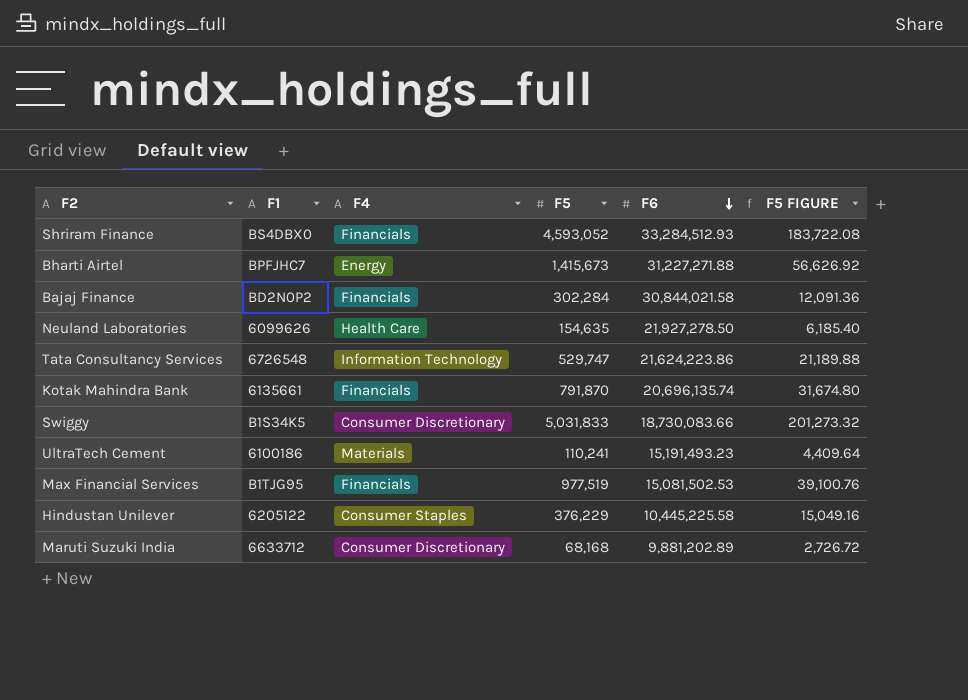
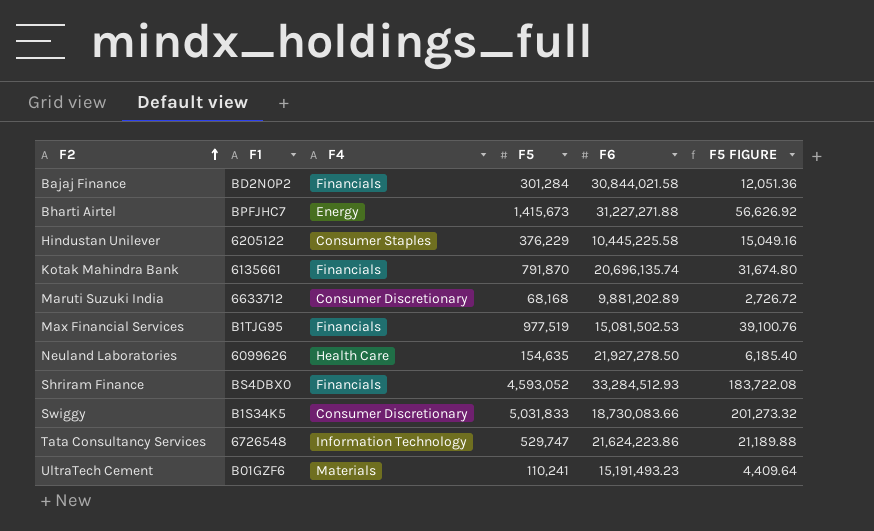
row order: F6 descending -> F2 ascending
Bajaj Finance | F5: 302,284 -> 301,284
Bajaj Finance | F5 FIGURE: 12,091.36 -> 12,051.36
UltraTech Cement | F1: 6100186 -> B01GZF6

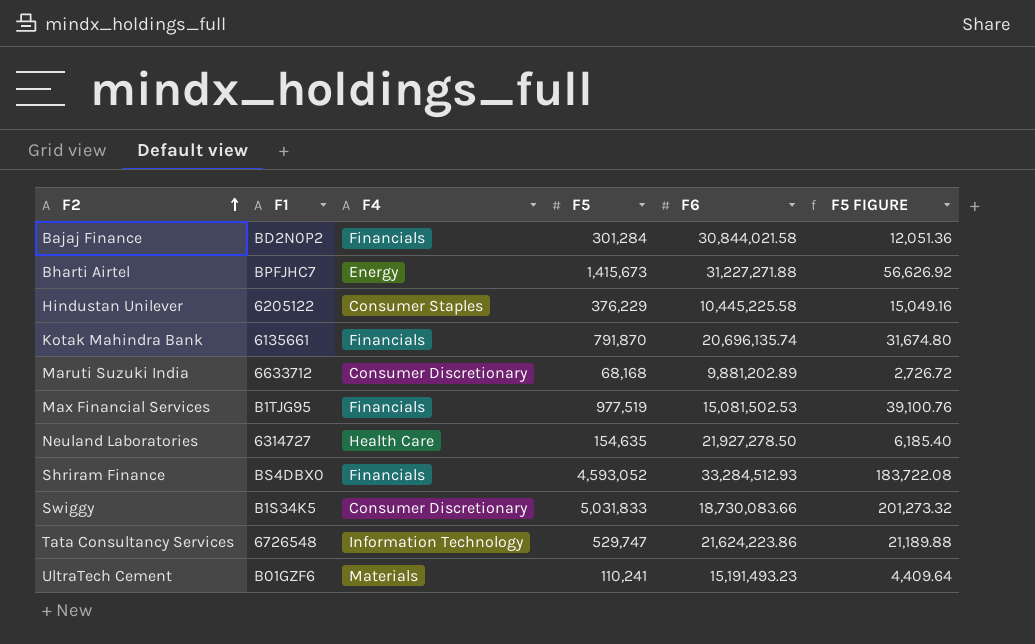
Neuland Laboratories | F1: 6099626 -> 6314727

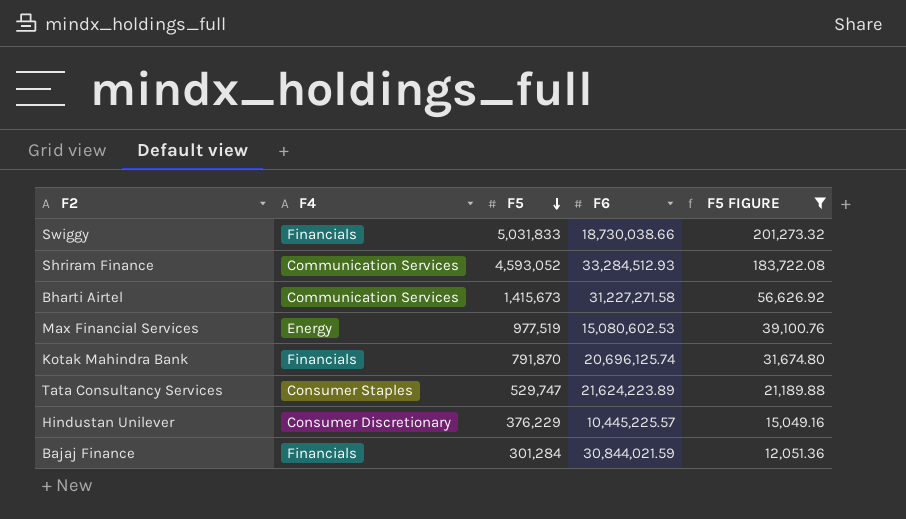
filter: none -> F5 FIGURE >= 12,051.36
row order: F2 ascending -> F5 descending
column F1 | position: 2 -> none
Swiggy | F4: Consumer Discretionary -> Financials
Swiggy | F6: 18,730,083.66 -> 18,730,038.66
Shriram Finance | F4: Financials -> Communication Services
Bharti Airtel | F4: Energy -> Communication Services
Bharti Airtel | F6: 31,227,271.88 -> 31,227,271.58
Max Financial Services | F4: Financials -> Energy
Max Financial Services | F6: 15,081,502.53 -> 15,080,602.53
Kotak Mahindra Bank | F6: 20,696,135.74 -> 20,696,125.74
Tata Consultancy Services | F4: Information Technology -> Consumer Staples
Tata Consultancy Services | F6: 21,624,223.86 -> 21,624,223.89
Hindustan Unilever | F4: Consumer Staples -> Consumer Discretionary
Hindustan Unilever | F6: 10,445,225.58 -> 10,445,225.57
Bajaj Finance | F6: 30,844,021.58 -> 30,844,021.59

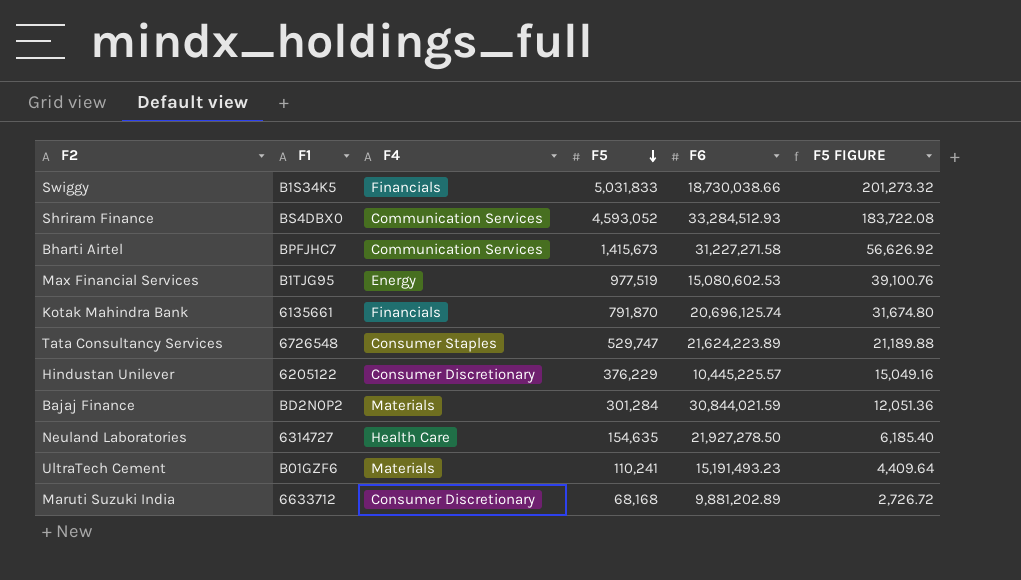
filter: F5 FIGURE >= 12,051.36 -> none
column F1 | position: none -> 2
Bajaj Finance | F4: Financials -> Materials

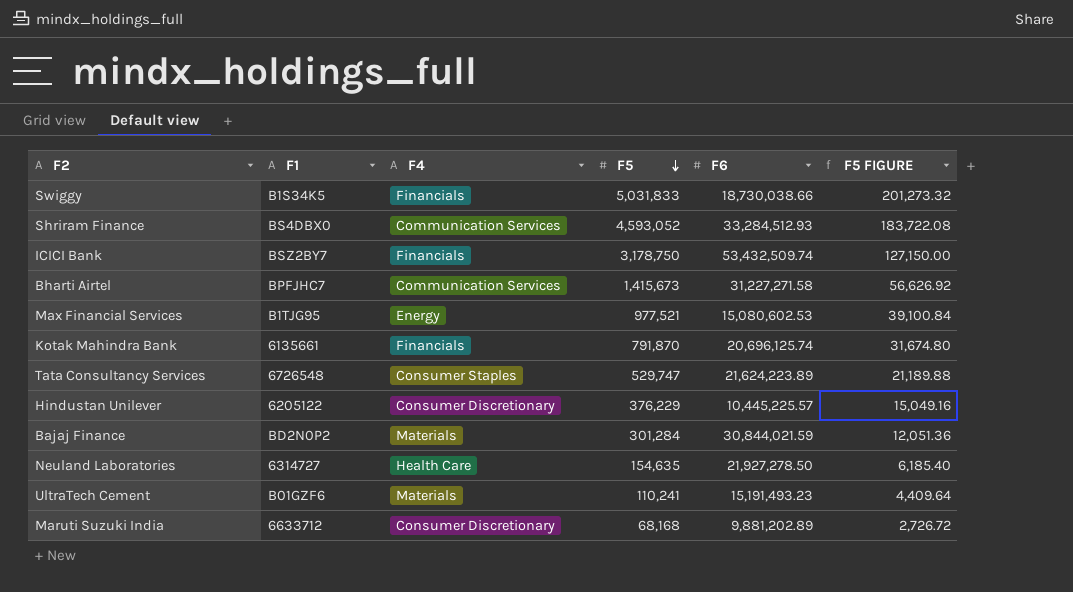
row ICICI Bank: none -> BSZ2BY7 | Financials | 3,178,750 | 53,432,509.74 | 127,150.00
Max Financial Services | F5: 977,519 -> 977,521
Max Financial Services | F5 FIGURE: 39,100.76 -> 39,100.84

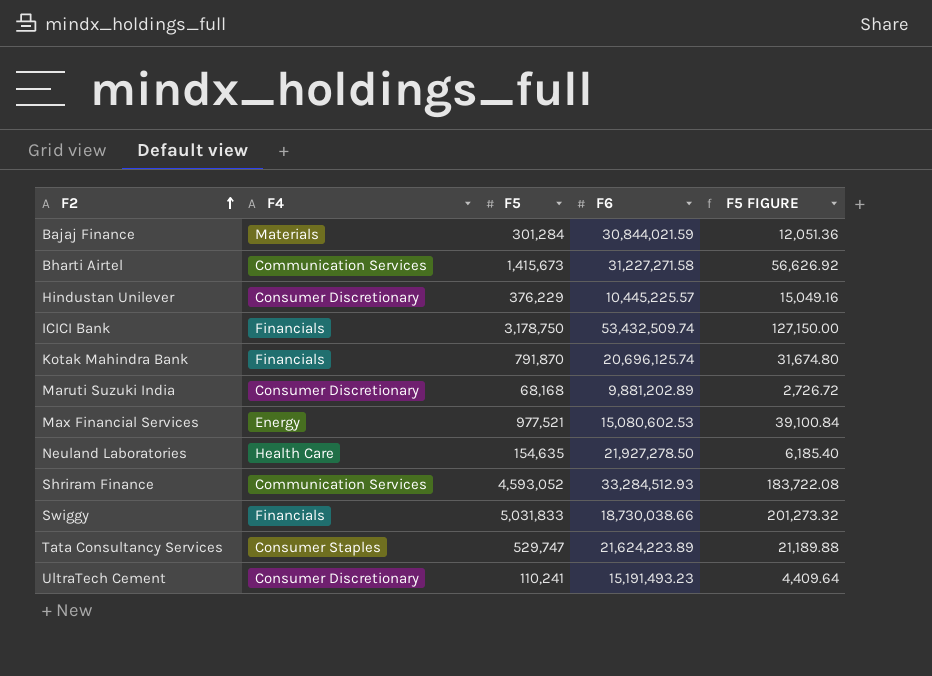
row order: F5 descending -> F2 ascending
column F1 | position: 2 -> none
UltraTech Cement | F4: Materials -> Consumer Discretionary

